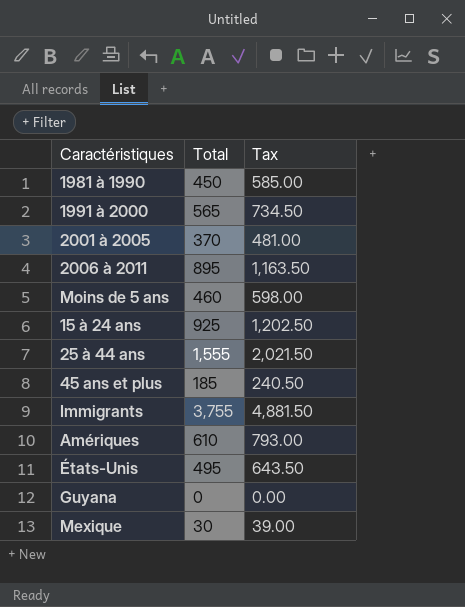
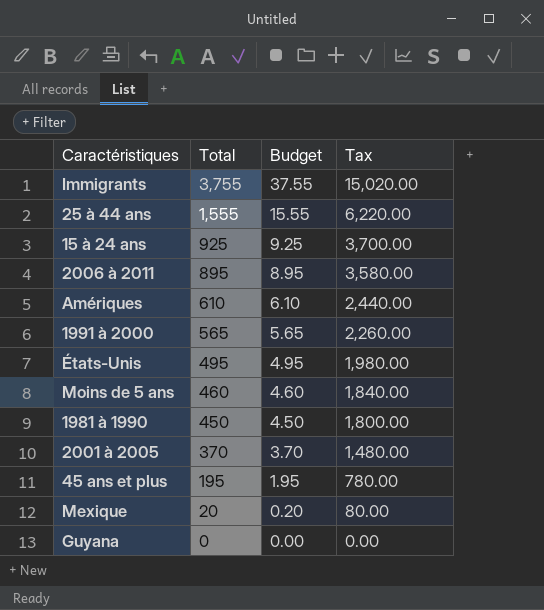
row order: none -> Total descending
column Budget | formula: none -> [Total] * 0.01
column Tax | formula: [Total] * 1.3 -> [Total] * 4
45 ans et plus | Total: 185 -> 195
Mexique | Total: 30 -> 20

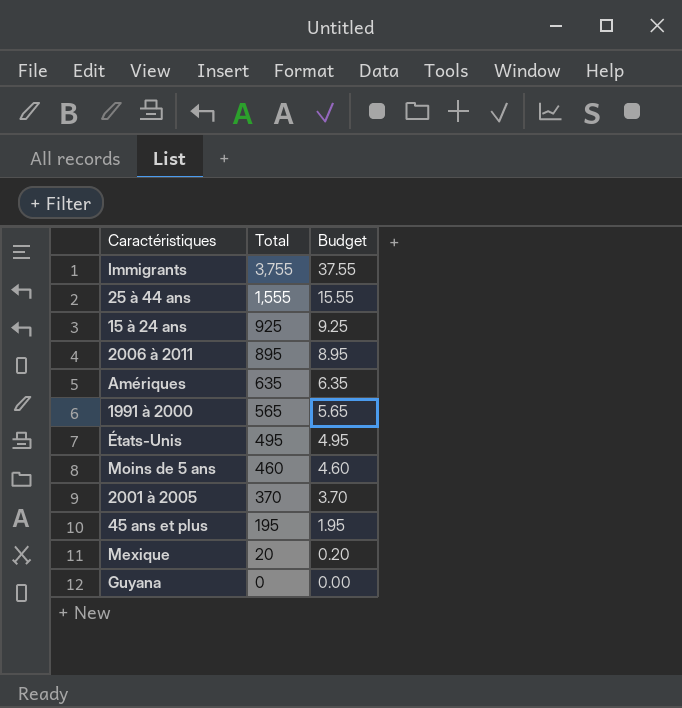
column Tax | formula: [Total] * 4 -> none
row 1981 à 1990: 450 | 4.50 | 1,800.00 -> none
Amériques | Total: 610 -> 635
Amériques | Budget: 6.10 -> 6.35

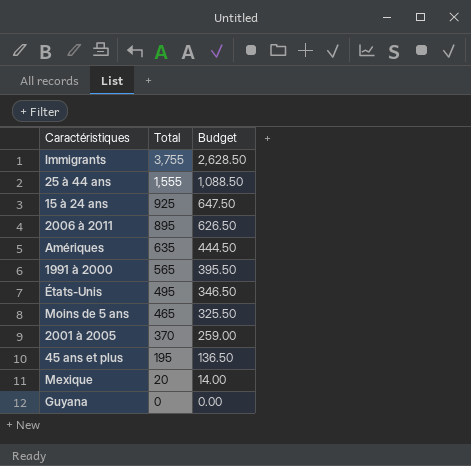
column Budget | formula: [Total] * 0.01 -> [Total] * 0.7
Moins de 5 ans | Total: 460 -> 465

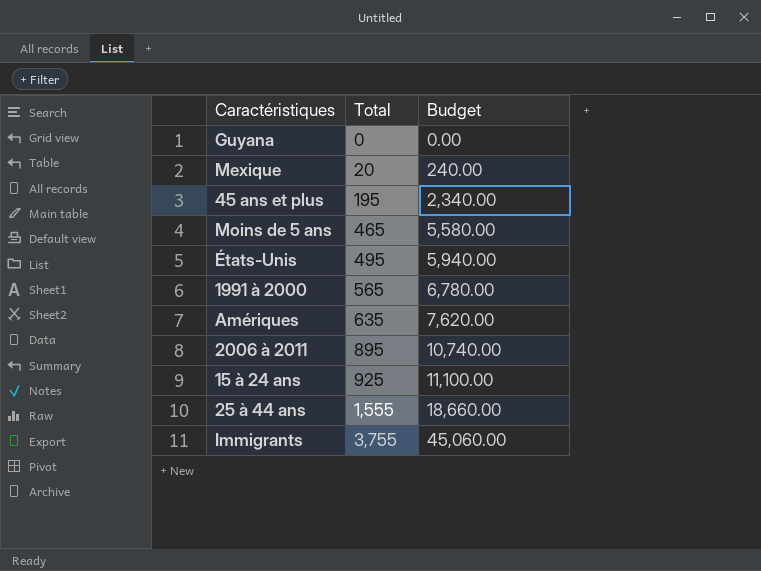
row order: Total descending -> Total ascending
column Budget | formula: [Total] * 0.7 -> [Total] * 12
row 2001 à 2005: 370 | 259.00 -> none

